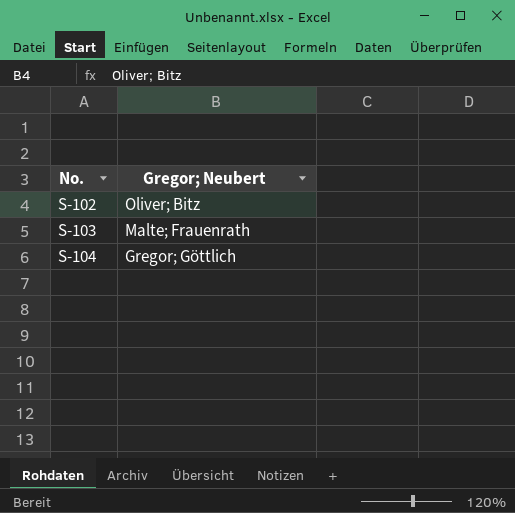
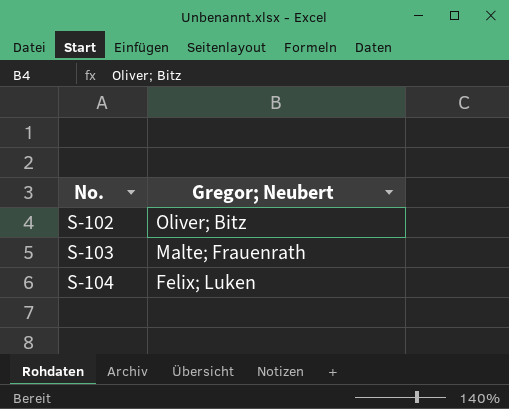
S-104 | Gregor; Neubert: Gregor; Göttlich -> Felix; Luken

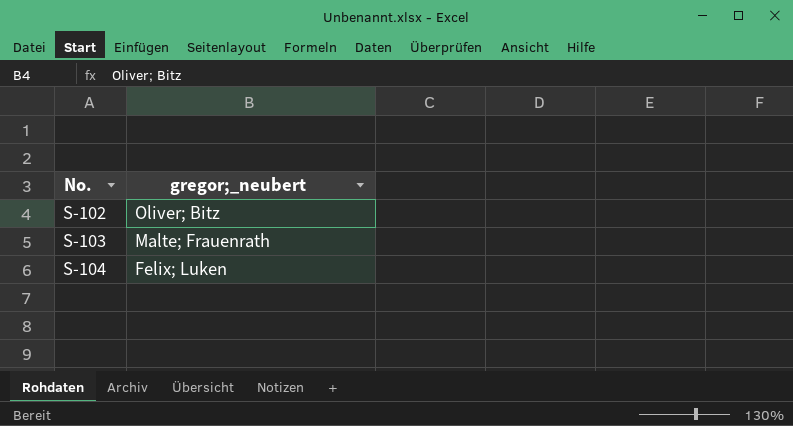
column name: Gregor; Neubert -> gregor;_neubert

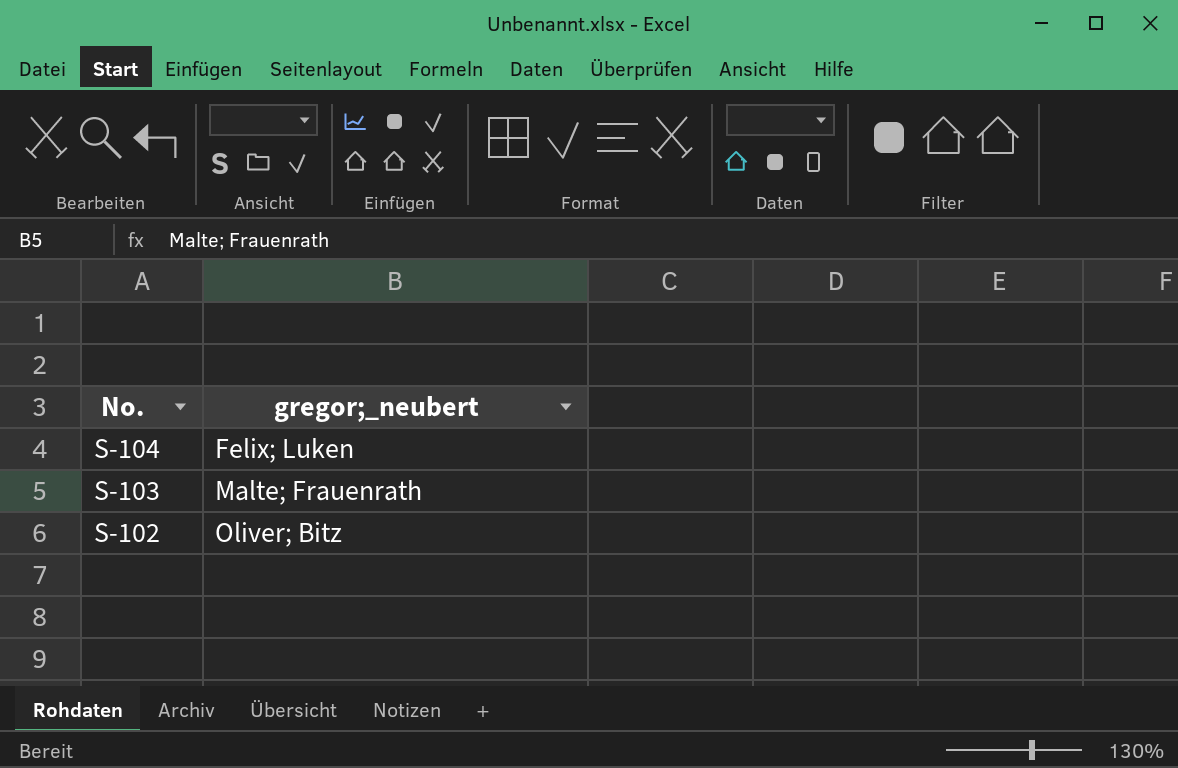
row order: No. ascending -> No. descending

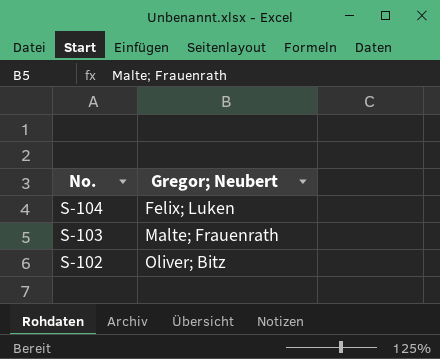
column name: gregor;_neubert -> Gregor; Neubert

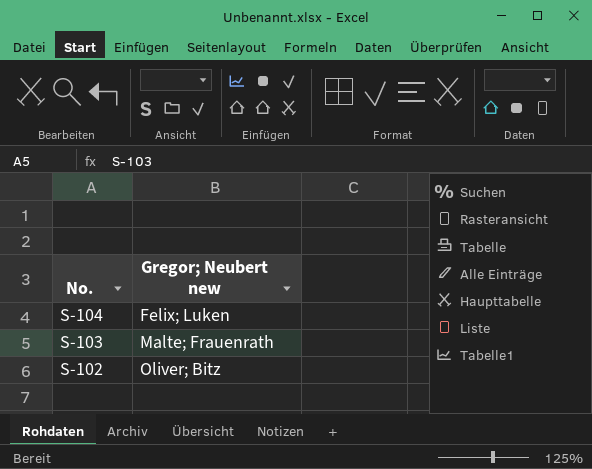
column name: Gregor; Neubert -> Gregor; Neubert new

